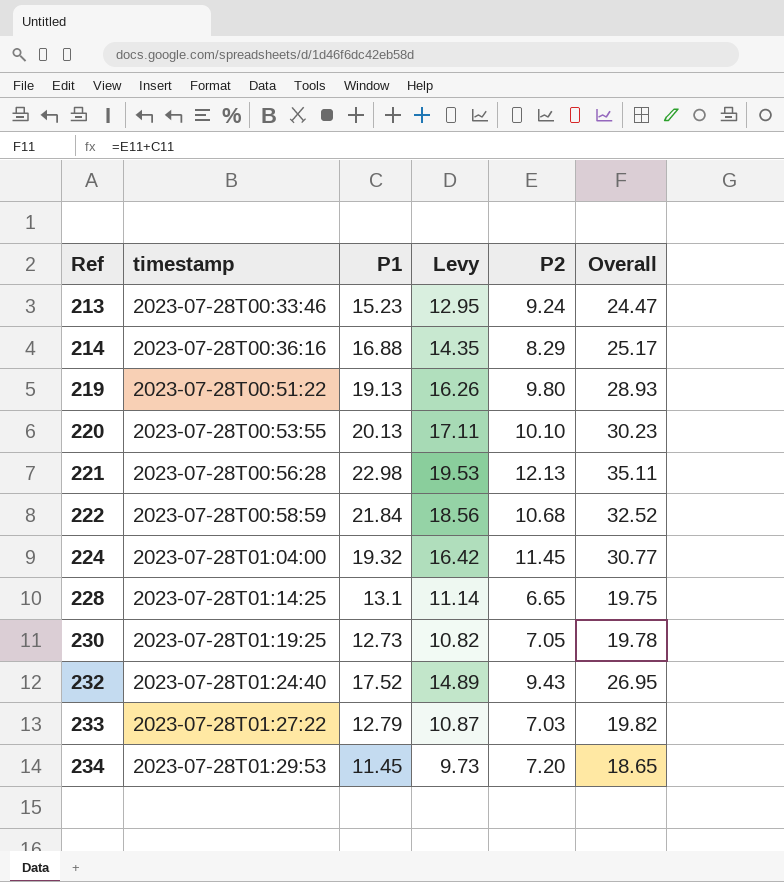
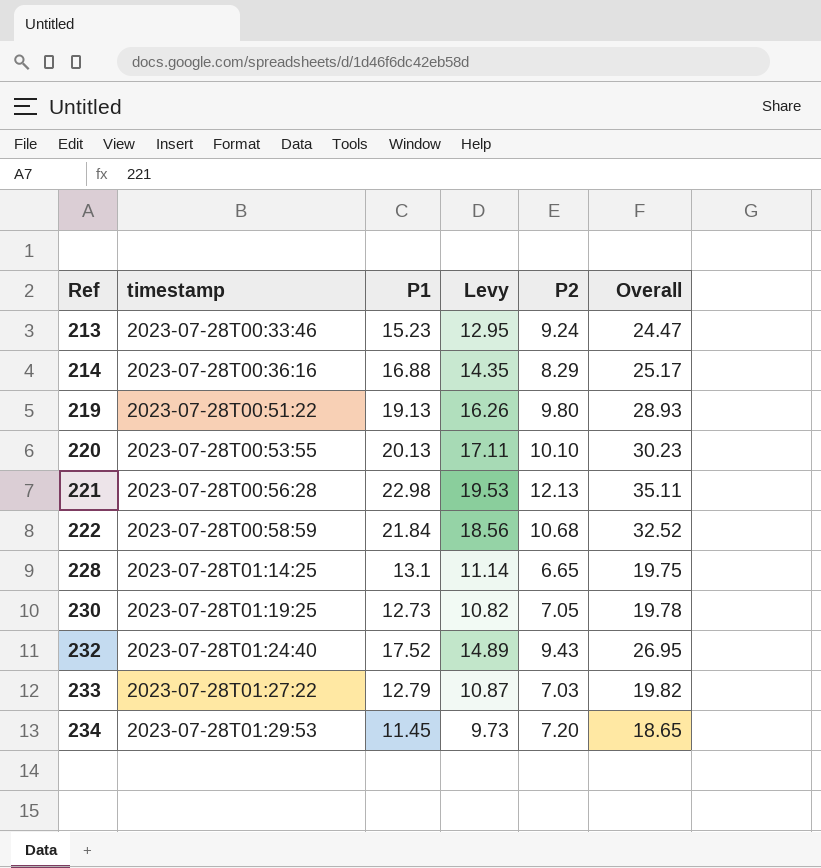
row 224: 2023-07-28T01:04:00 | 19.32 | 16.42 | 11.45 | 30.77 -> none

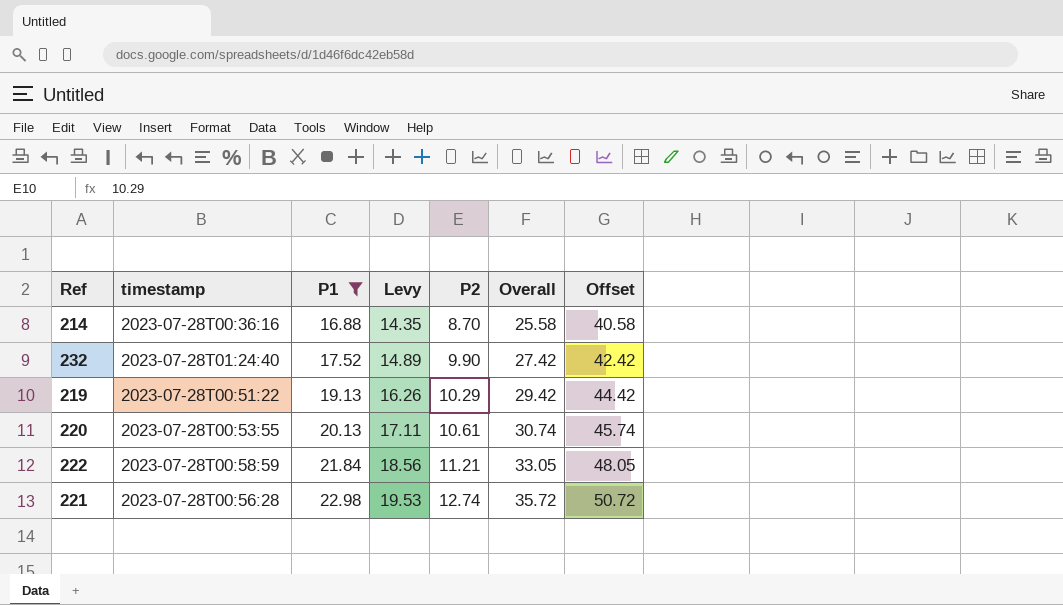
filter: none -> P1 >= 16.88
row order: Ref ascending -> P1 ascending
column Offset | formula: none -> [Overall] + 15
214 | P2: 8.29 -> 8.70
214 | Overall: 25.17 -> 25.58
232 | P2: 9.43 -> 9.90
232 | Overall: 26.95 -> 27.42
219 | P2: 9.80 -> 10.29
219 | Overall: 28.93 -> 29.42
220 | P2: 10.10 -> 10.61
220 | Overall: 30.23 -> 30.74
222 | P2: 10.68 -> 11.21
222 | Overall: 32.52 -> 33.05
221 | P2: 12.13 -> 12.74
221 | Overall: 35.11 -> 35.72

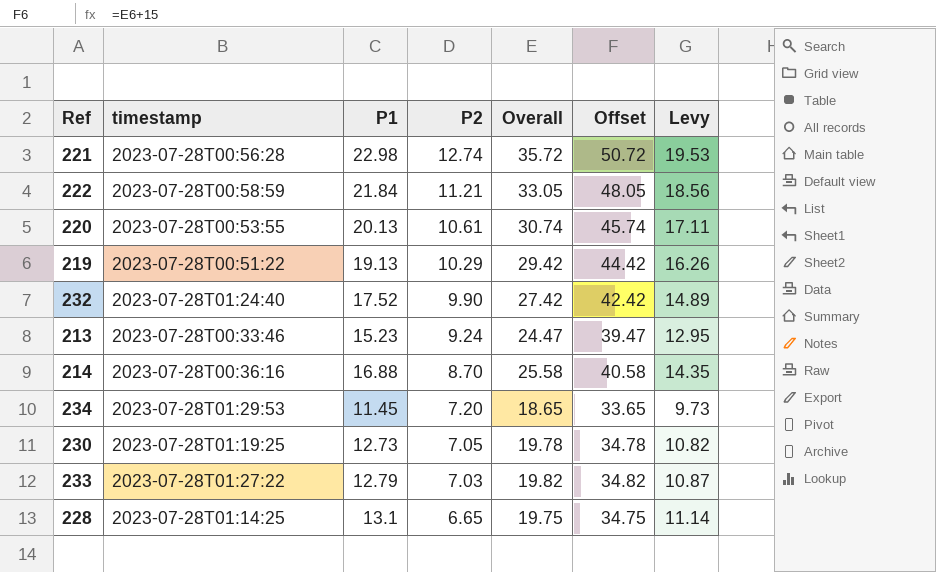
filter: P1 >= 16.88 -> none
row order: P1 ascending -> P2 descending
column Levy | position: 4 -> 7

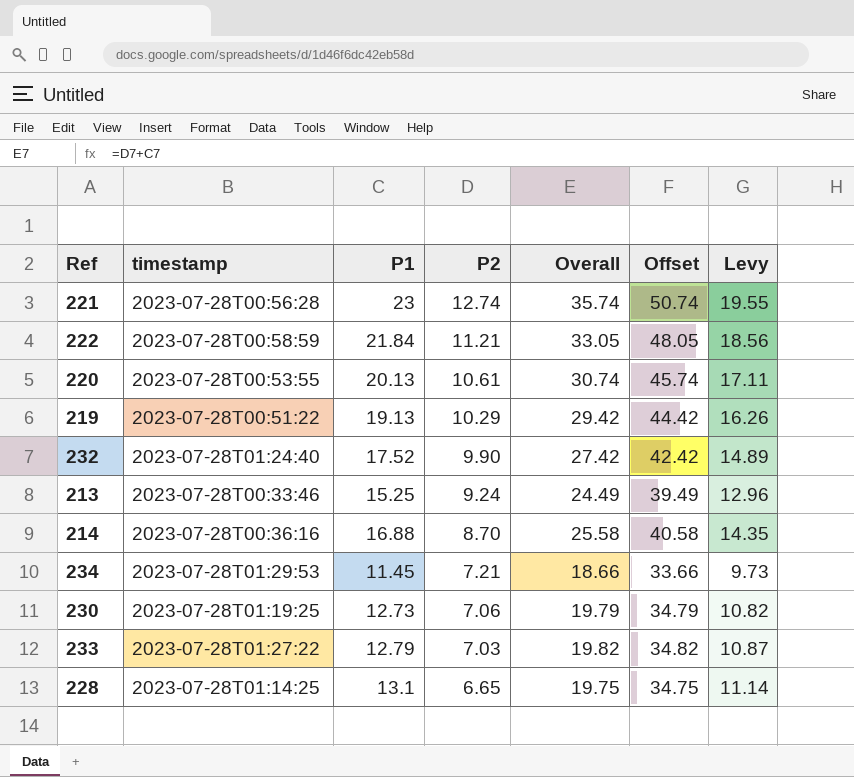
221 | P1: 22.98 -> 23
221 | Overall: 35.72 -> 35.74
221 | Offset: 50.72 -> 50.74
221 | Levy: 19.53 -> 19.55
213 | P1: 15.23 -> 15.25
213 | Overall: 24.47 -> 24.49
213 | Offset: 39.47 -> 39.49
213 | Levy: 12.95 -> 12.96
234 | P2: 7.20 -> 7.21
234 | Overall: 18.65 -> 18.66
234 | Offset: 33.65 -> 33.66
230 | P2: 7.05 -> 7.06
230 | Overall: 19.78 -> 19.79
230 | Offset: 34.78 -> 34.79

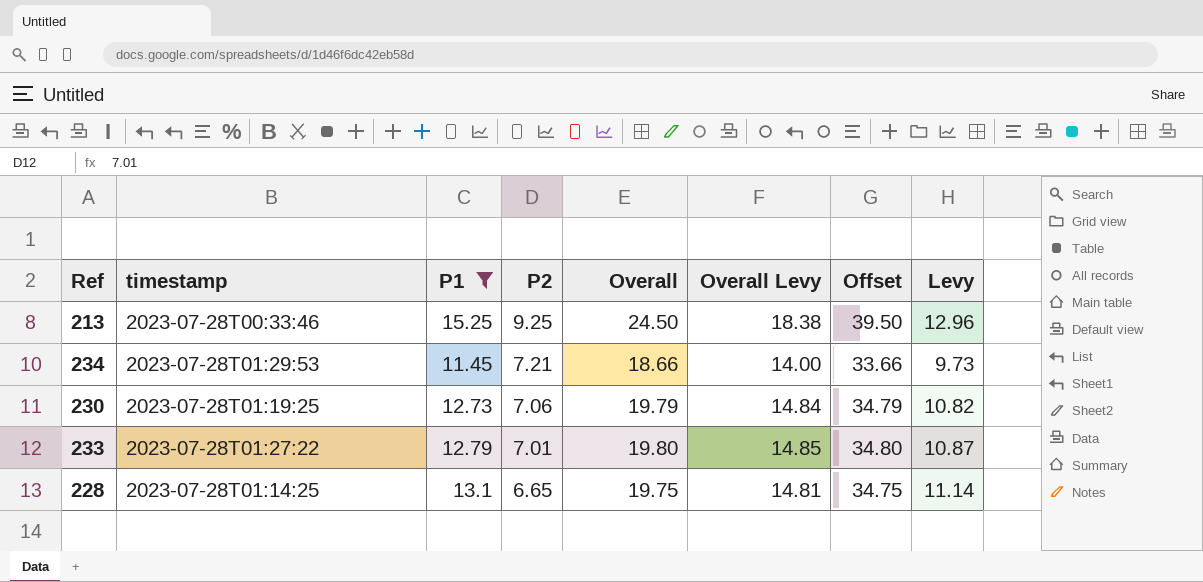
filter: none -> P1 <= 15.25
column Overall Levy | formula: none -> [Overall] * 0.75
213 | P2: 9.24 -> 9.25
213 | Overall: 24.49 -> 24.50
213 | Offset: 39.49 -> 39.50
233 | P2: 7.03 -> 7.01
233 | Overall: 19.82 -> 19.80
233 | Offset: 34.82 -> 34.80

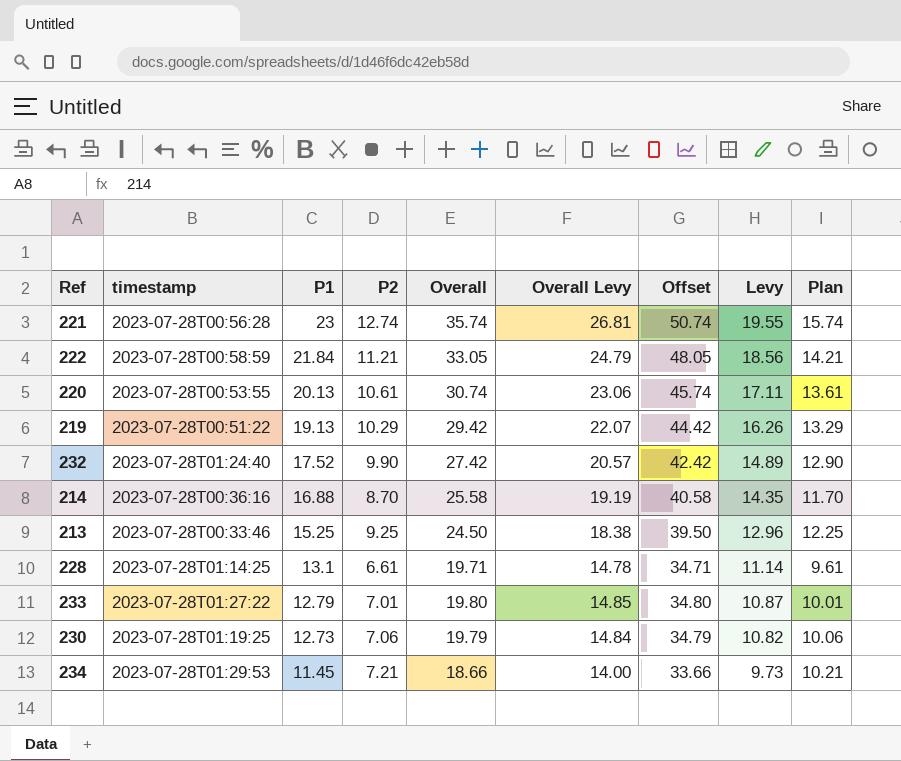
filter: P1 <= 15.25 -> none
row order: P2 descending -> P1 descending
column Plan | formula: none -> [P2] + 3
228 | P2: 6.65 -> 6.61
228 | Overall: 19.75 -> 19.71
228 | Overall Levy: 14.81 -> 14.78
228 | Offset: 34.75 -> 34.71

